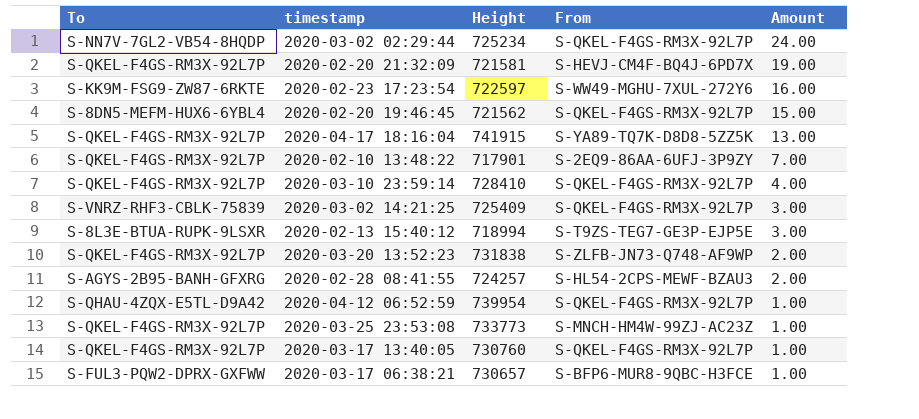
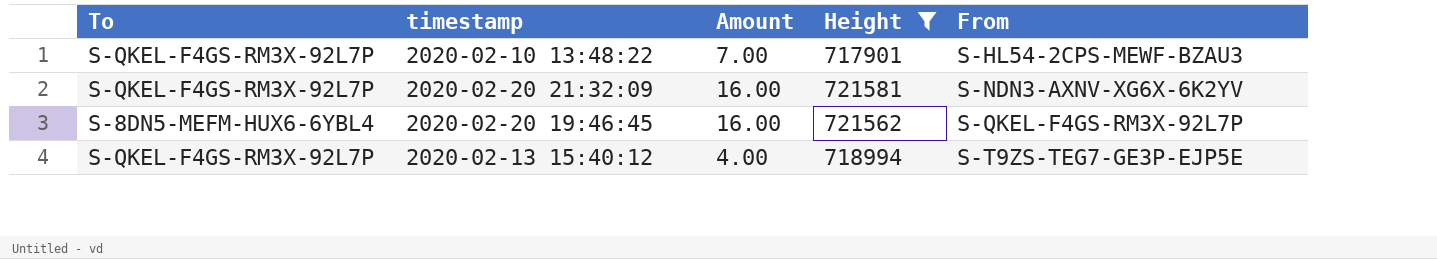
filter: none -> Height <= 721581
row order: Amount descending -> From ascending
column Amount | position: 5 -> 3
2020-02-10 13:48:22 | From: S-2EQ9-86AA-6UFJ-3P9ZY -> S-HL54-2CPS-MEWF-BZAU3
2020-02-20 21:32:09 | Amount: 19.00 -> 16.00
2020-02-20 21:32:09 | From: S-HEVJ-CM4F-BQ4J-6PD7X -> S-NDN3-AXNV-XG6X-6K2YV
2020-02-20 19:46:45 | Amount: 15.00 -> 16.00
2020-02-13 15:40:12 | To: S-8L3E-BTUA-RUPK-9LSXR -> S-QKEL-F4GS-RM3X-92L7P
2020-02-13 15:40:12 | Amount: 3.00 -> 4.00

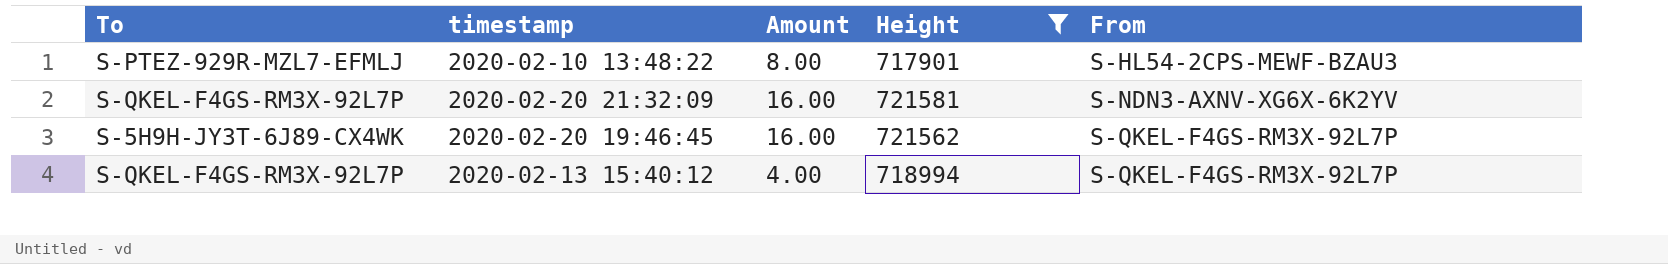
2020-02-10 13:48:22 | To: S-QKEL-F4GS-RM3X-92L7P -> S-PTEZ-929R-MZL7-EFMLJ
2020-02-10 13:48:22 | Amount: 7.00 -> 8.00
2020-02-20 19:46:45 | To: S-8DN5-MEFM-HUX6-6YBL4 -> S-5H9H-JY3T-6J89-CX4WK
2020-02-13 15:40:12 | From: S-T9ZS-TEG7-GE3P-EJP5E -> S-QKEL-F4GS-RM3X-92L7P

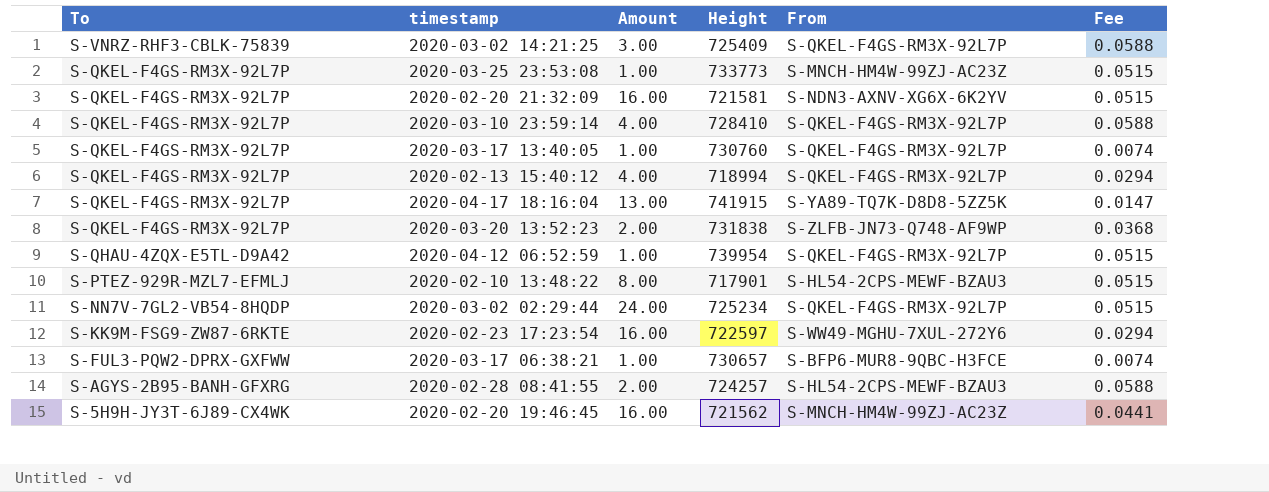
filter: Height <= 721581 -> none
row order: From ascending -> To descending
column Fee | position: none -> 6
2020-02-20 19:46:45 | From: S-QKEL-F4GS-RM3X-92L7P -> S-MNCH-HM4W-99ZJ-AC23Z

